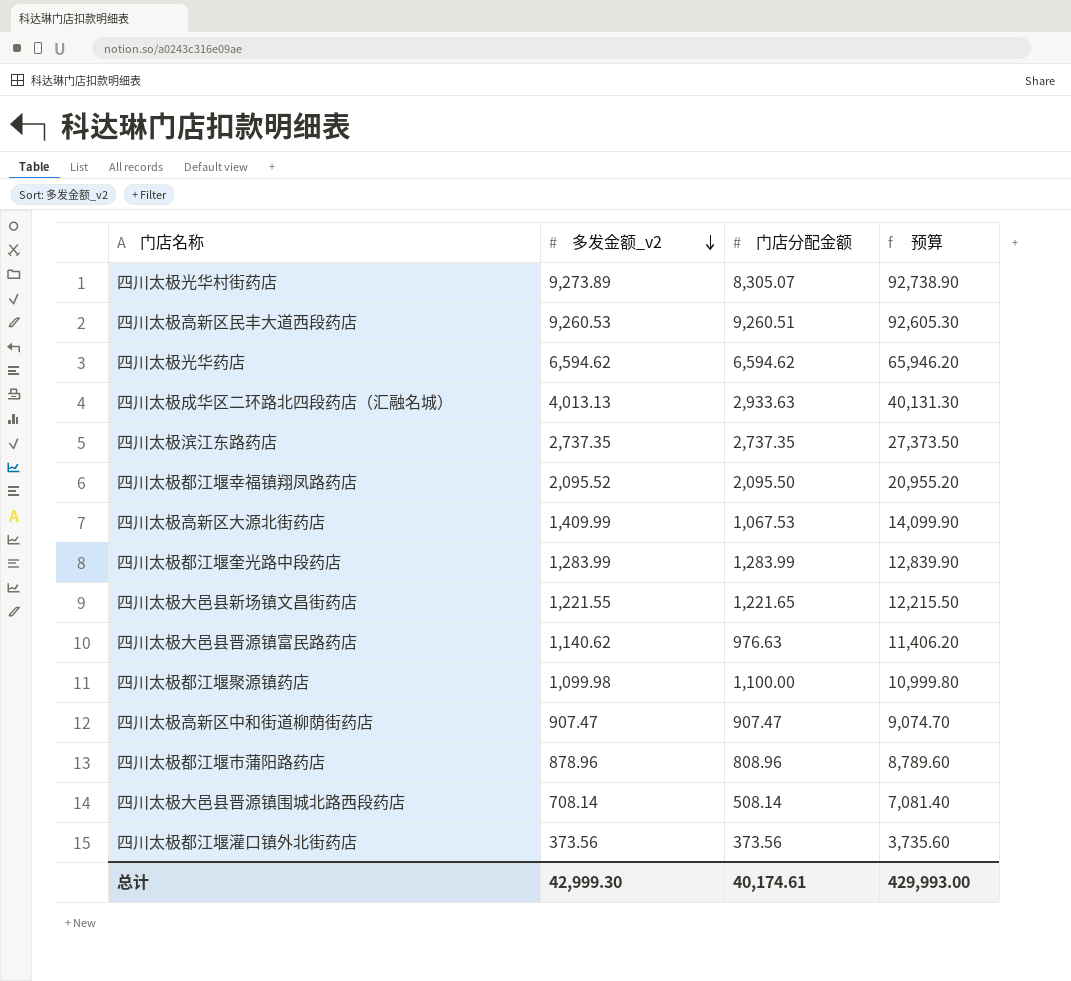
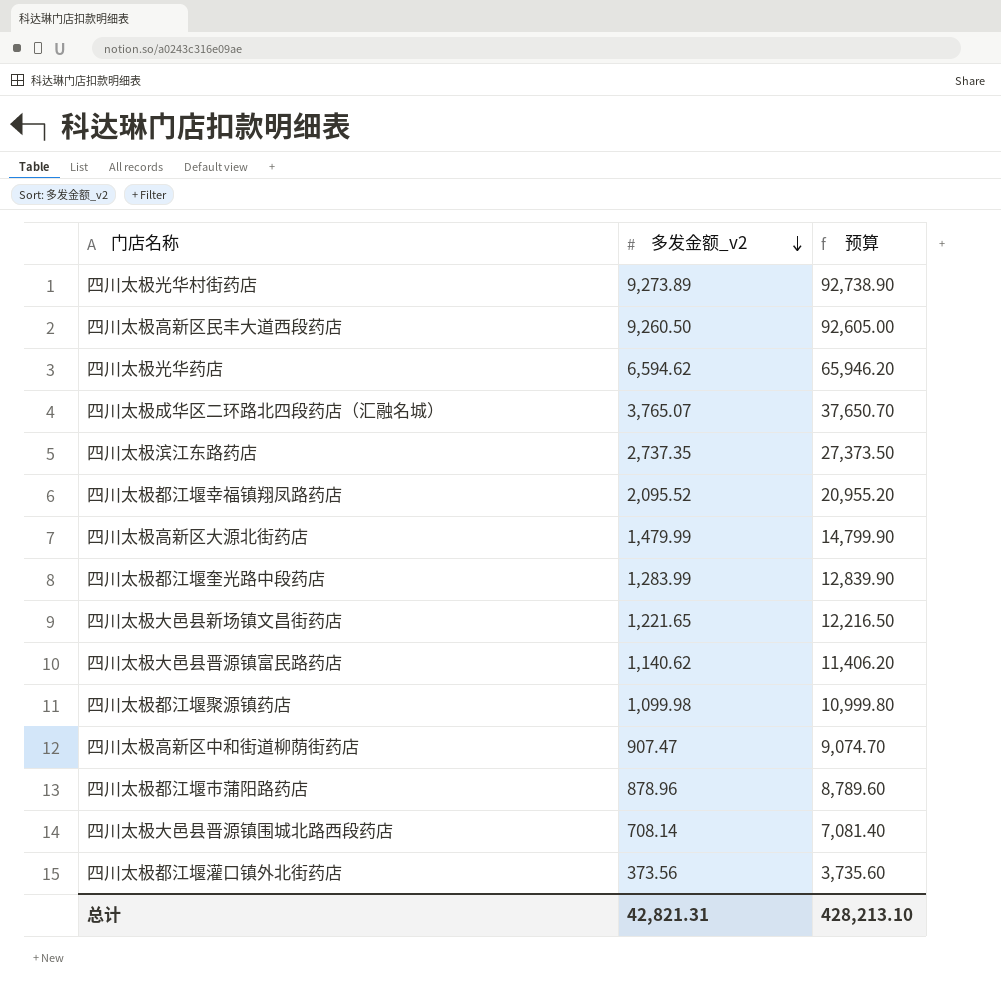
column 门店分配金额 | position: 3 -> none
四川太极高新区民丰大道西段药店 | 多发金额_v2: 9,260.53 -> 9,260.50
四川太极高新区民丰大道西段药店 | 预算: 92,605.30 -> 92,605.00
四川太极成华区二环路北四段药店（汇融名城） | 多发金额_v2: 4,013.13 -> 3,765.07
四川太极成华区二环路北四段药店（汇融名城） | 预算: 40,131.30 -> 37,650.70
四川太极高新区大源北街药店 | 多发金额_v2: 1,409.99 -> 1,479.99
四川太极高新区大源北街药店 | 预算: 14,099.90 -> 14,799.90
四川太极大邑县新场镇文昌街药店 | 多发金额_v2: 1,221.55 -> 1,221.65
四川太极大邑县新场镇文昌街药店 | 预算: 12,215.50 -> 12,216.50
总计 | 多发金额_v2: 42,999.30 -> 42,821.31
总计 | 预算: 429,993.00 -> 428,213.10

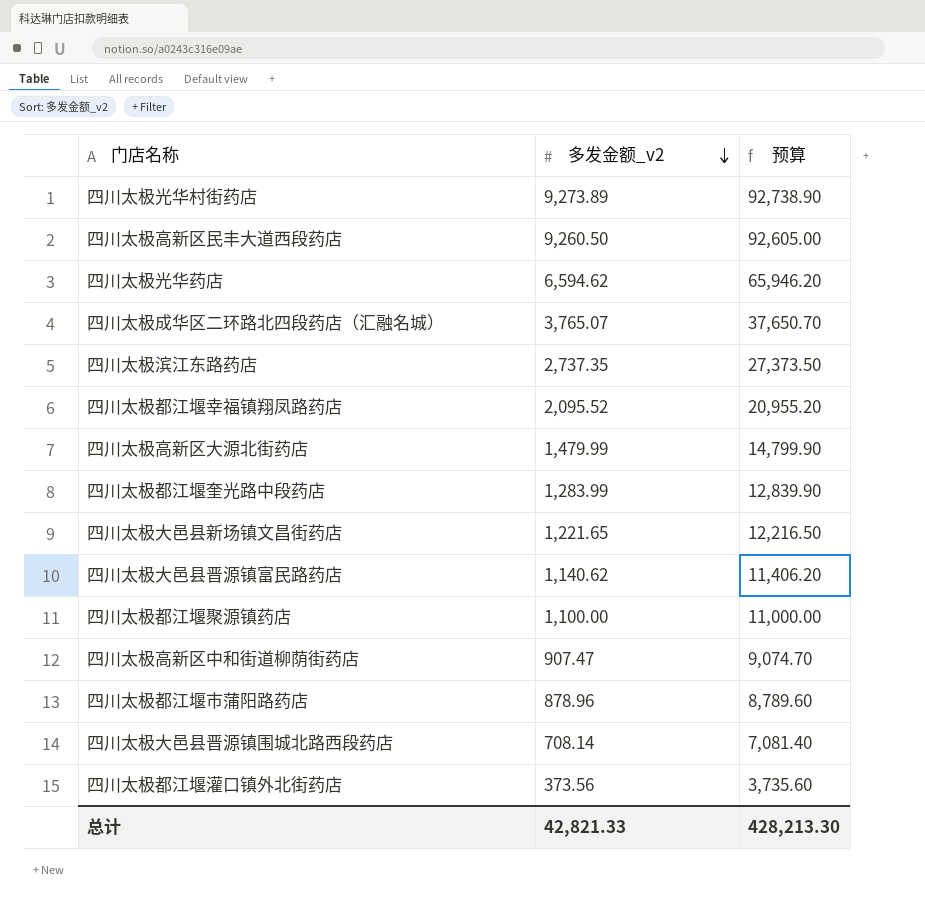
四川太极都江堰聚源镇药店 | 多发金额_v2: 1,099.98 -> 1,100.00
四川太极都江堰聚源镇药店 | 预算: 10,999.80 -> 11,000.00
总计 | 多发金额_v2: 42,821.31 -> 42,821.33
总计 | 预算: 428,213.10 -> 428,213.30

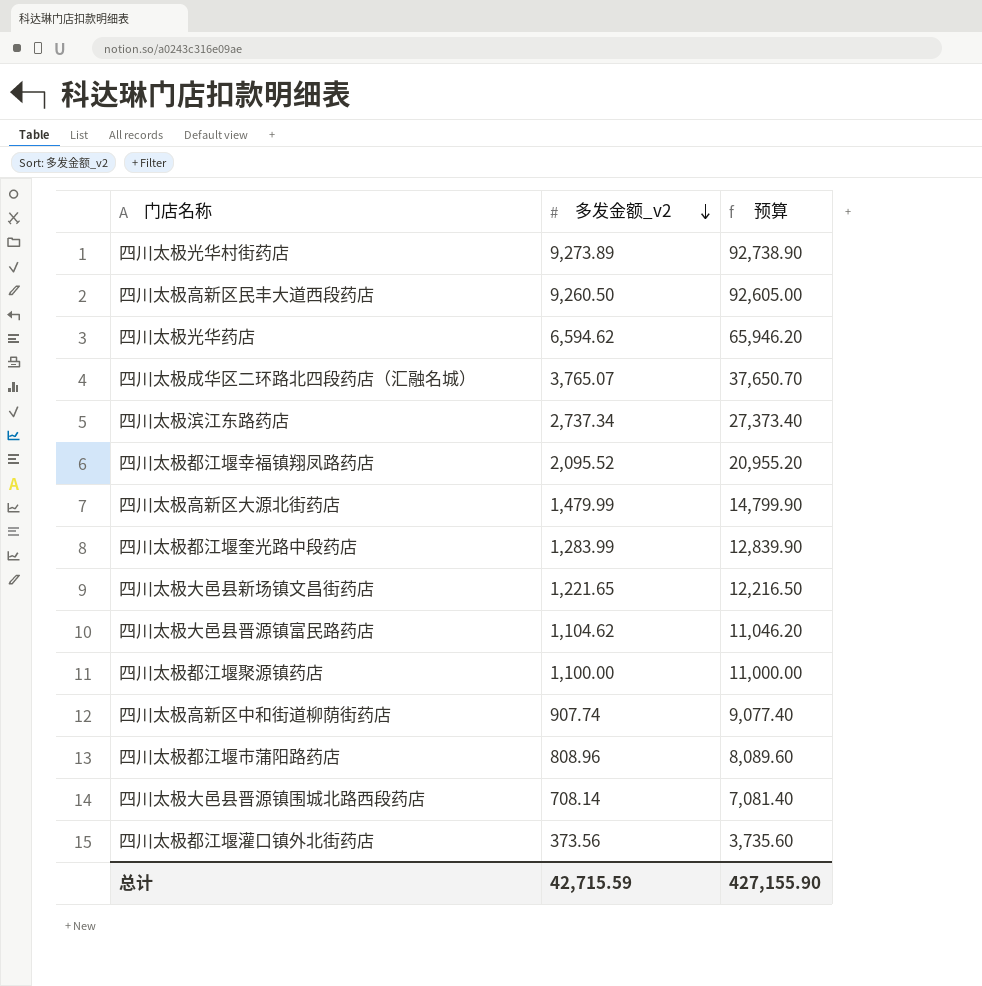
四川太极滨江东路药店 | 多发金额_v2: 2,737.35 -> 2,737.34
四川太极滨江东路药店 | 预算: 27,373.50 -> 27,373.40
四川太极大邑县晋源镇富民路药店 | 多发金额_v2: 1,140.62 -> 1,104.62
四川太极大邑县晋源镇富民路药店 | 预算: 11,406.20 -> 11,046.20
四川太极高新区中和街道柳荫街药店 | 多发金额_v2: 907.47 -> 907.74
四川太极高新区中和街道柳荫街药店 | 预算: 9,074.70 -> 9,077.40
四川太极都江堰市蒲阳路药店 | 多发金额_v2: 878.96 -> 808.96
四川太极都江堰市蒲阳路药店 | 预算: 8,789.60 -> 8,089.60
总计 | 多发金额_v2: 42,821.33 -> 42,715.59
总计 | 预算: 428,213.30 -> 427,155.90

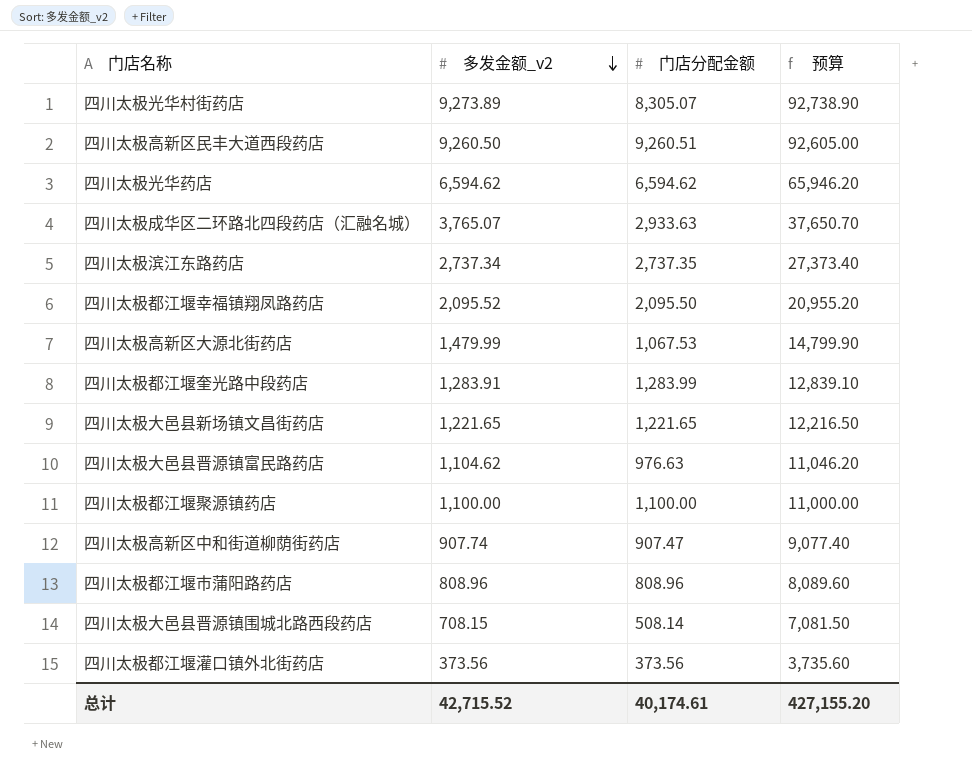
column 门店分配金额 | position: none -> 3
四川太极都江堰奎光路中段药店 | 多发金额_v2: 1,283.99 -> 1,283.91
四川太极都江堰奎光路中段药店 | 预算: 12,839.90 -> 12,839.10
四川太极大邑县晋源镇围城北路西段药店 | 多发金额_v2: 708.14 -> 708.15
四川太极大邑县晋源镇围城北路西段药店 | 预算: 7,081.40 -> 7,081.50
总计 | 多发金额_v2: 42,715.59 -> 42,715.52
总计 | 预算: 427,155.90 -> 427,155.20

